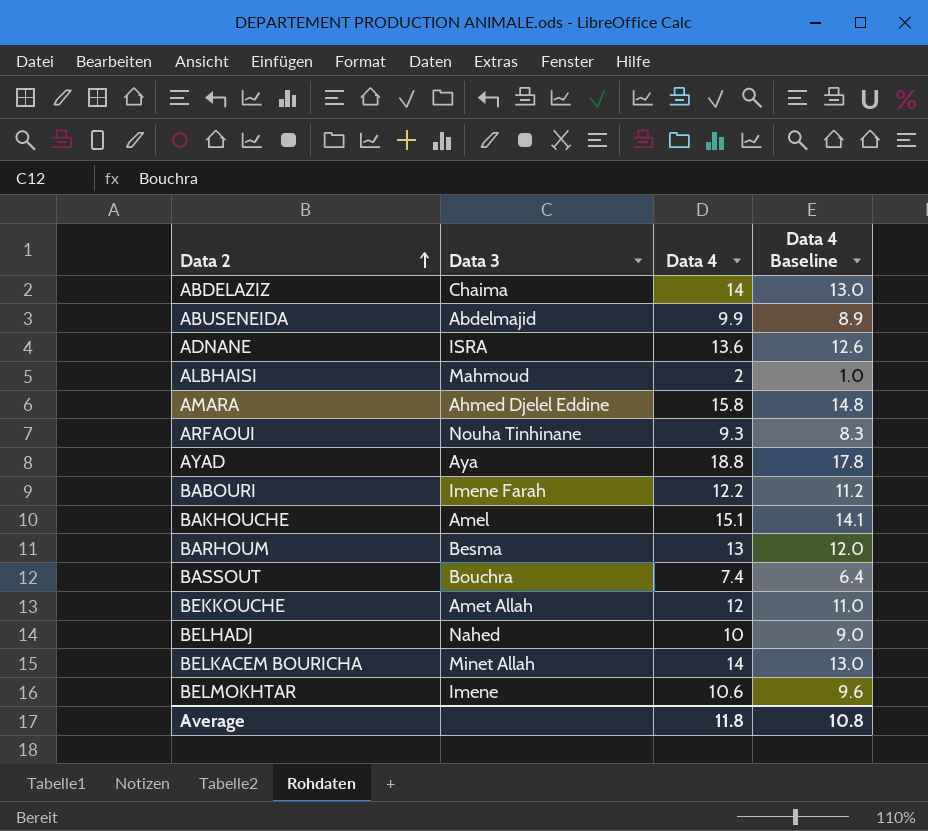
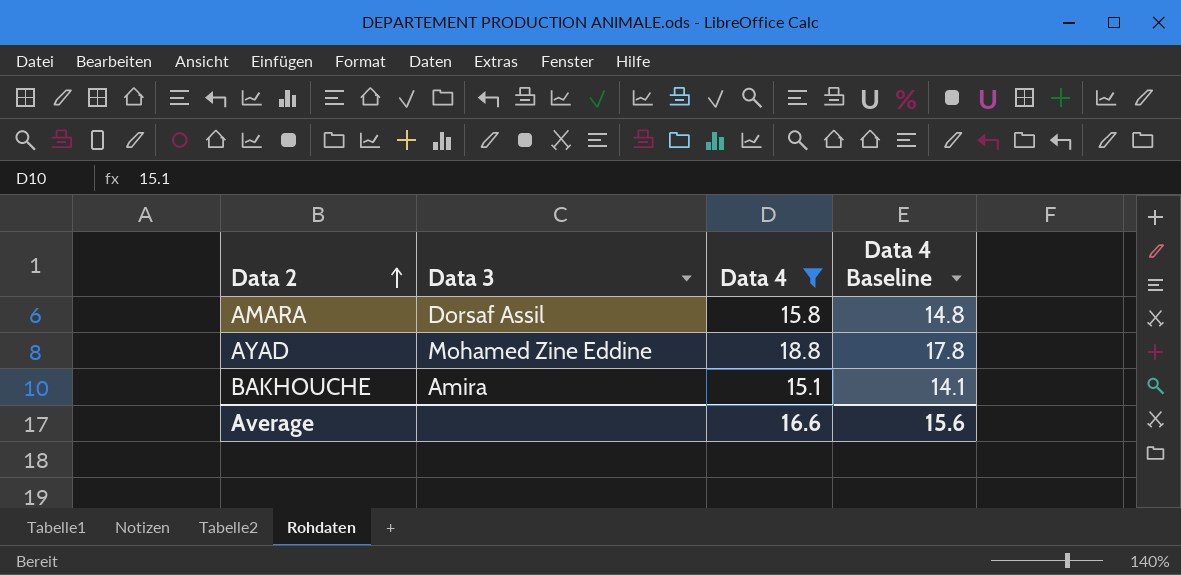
filter: none -> Data 4 >= 15.1
AMARA | Data 3: Ahmed Djelel Eddine -> Dorsaf Assil
AYAD | Data 3: Aya -> Mohamed Zine Eddine
BAKHOUCHE | Data 3: Amel -> Amira
Average | Data 4: 11.8 -> 16.6
Average | Data 4 Baseline: 10.8 -> 15.6

